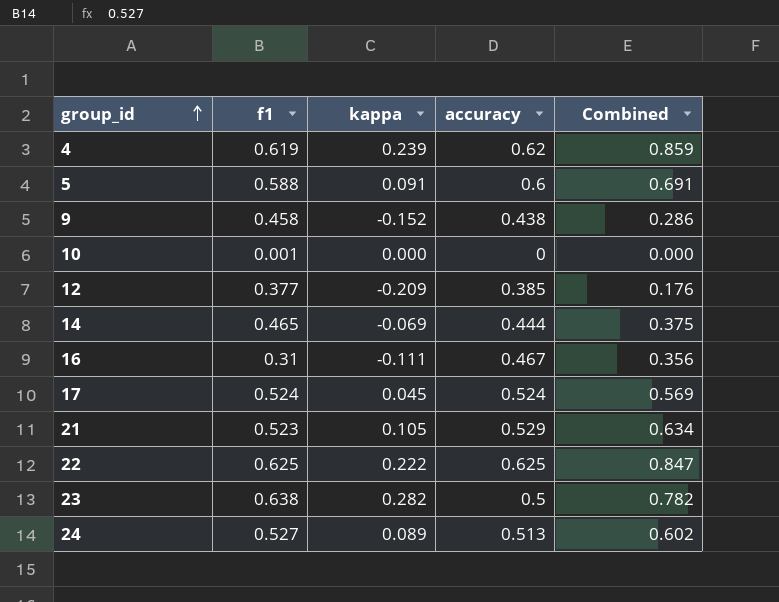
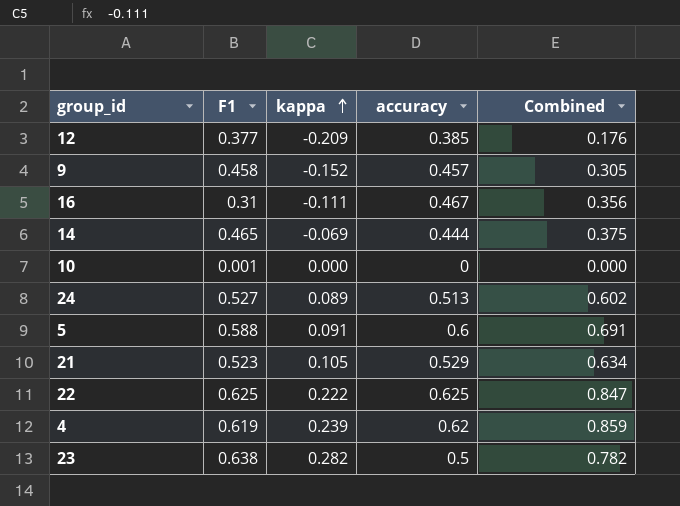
row order: group_id ascending -> kappa ascending
column name: f1 -> F1
row 17: 0.524 | 0.045 | 0.524 | 0.569 -> none
9 | accuracy: 0.438 -> 0.457
9 | Combined: 0.286 -> 0.305

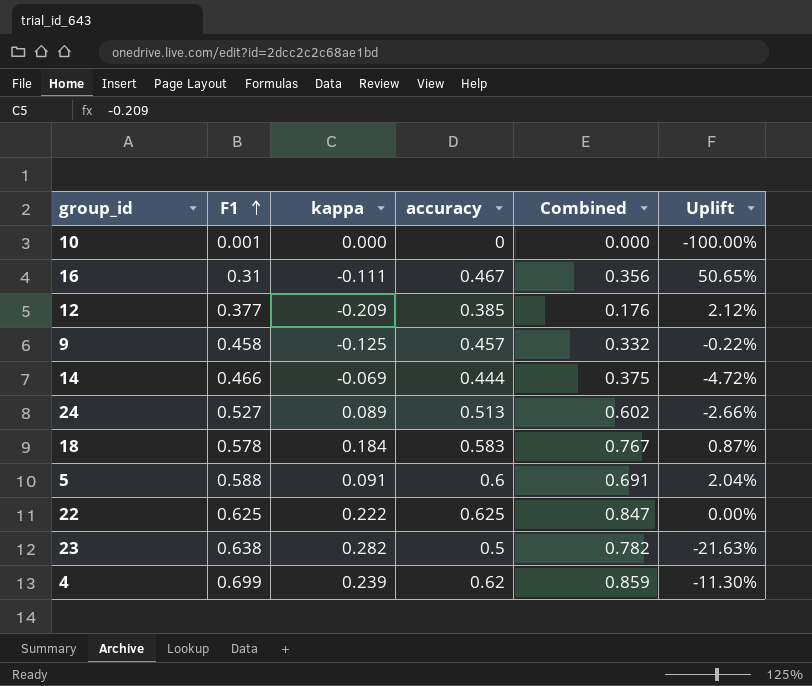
row order: kappa ascending -> F1 ascending
column Uplift | formula: none -> ([accuracy] - [F1]) / [F1]
row 21: 0.523 | 0.105 | 0.529 | 0.634 -> none
9 | kappa: -0.152 -> -0.125
9 | Combined: 0.305 -> 0.332
14 | F1: 0.465 -> 0.466
row 18: none -> 0.578 | 0.184 | 0.583 | 0.767 | 0.87%
4 | F1: 0.619 -> 0.699

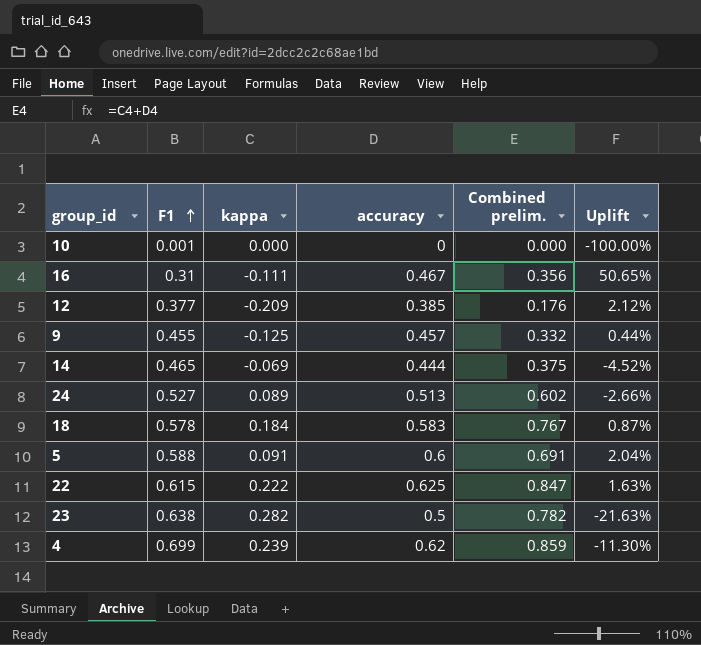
column name: Combined -> Combined prelim.
9 | F1: 0.458 -> 0.455
9 | Uplift: -0.22% -> 0.44%
14 | F1: 0.466 -> 0.465
14 | Uplift: -4.72% -> -4.52%
22 | F1: 0.625 -> 0.615
22 | Uplift: 0.00% -> 1.63%

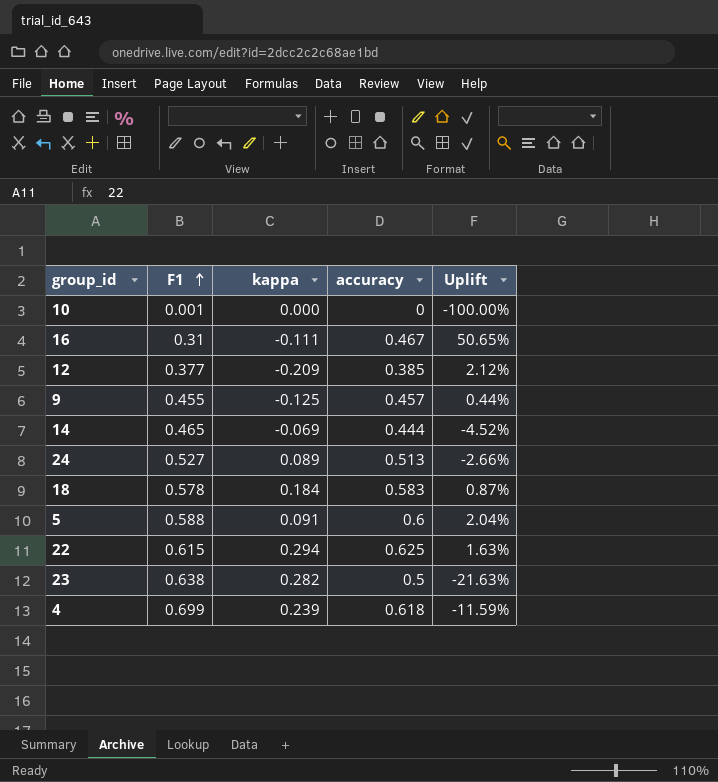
column Combined prelim. | formula: [kappa] + [accuracy] -> none
22 | kappa: 0.222 -> 0.294
4 | accuracy: 0.62 -> 0.618
4 | Uplift: -11.30% -> -11.59%

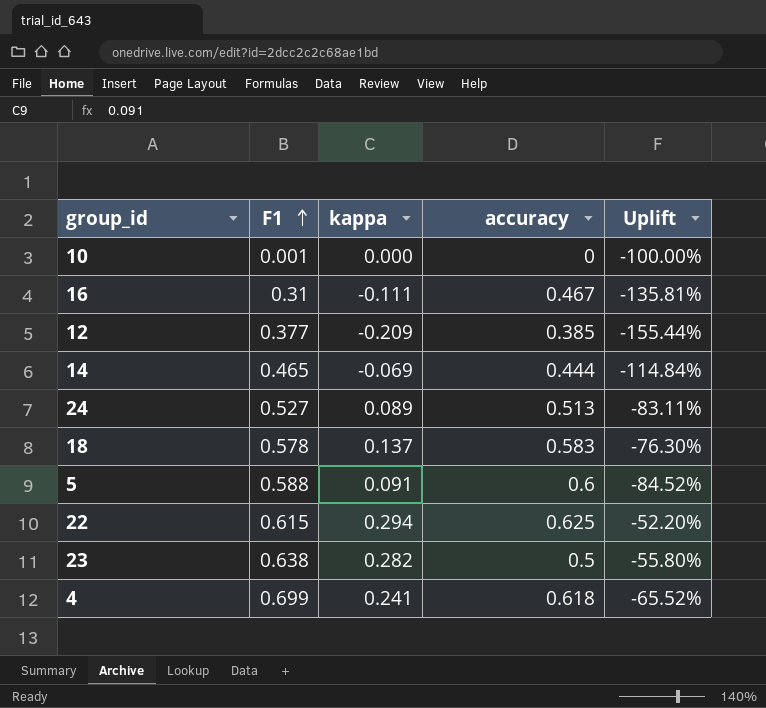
column Uplift | formula: ([accuracy] - [F1]) / [F1] -> ([kappa] - [F1]) / [F1]
row 9: 0.455 | -0.125 | 0.457 | 0.44% -> none
18 | kappa: 0.184 -> 0.137
4 | kappa: 0.239 -> 0.241

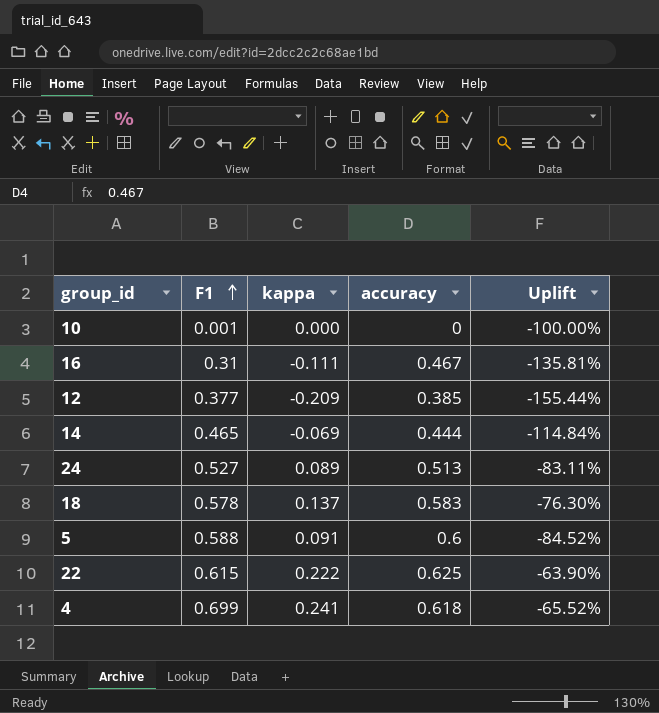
row 23: 0.638 | 0.282 | 0.5 | -55.80% -> none
22 | kappa: 0.294 -> 0.222
22 | Uplift: -52.20% -> -63.90%

